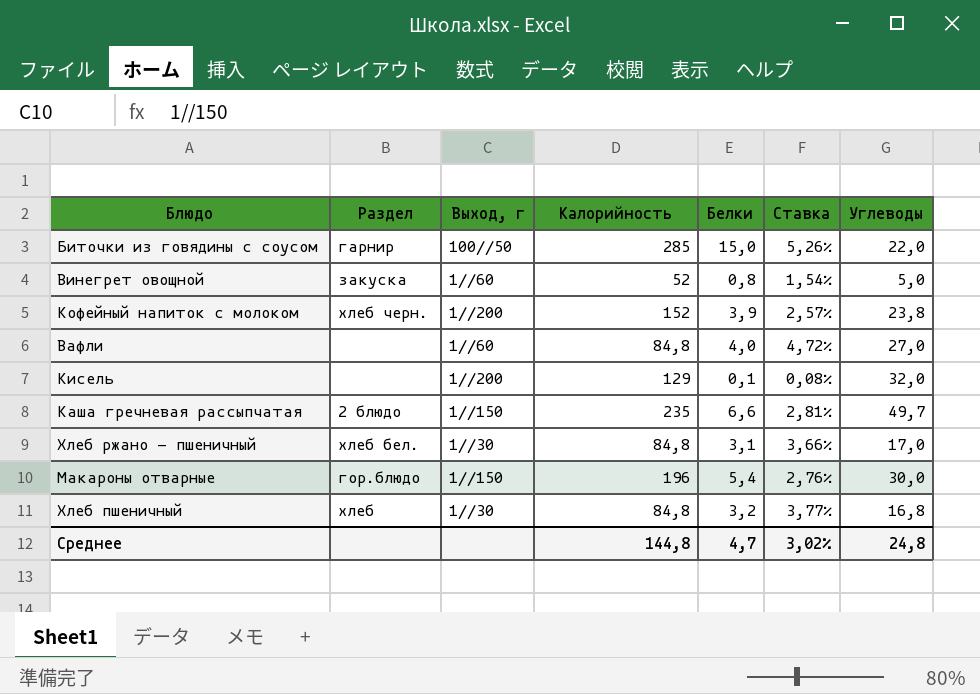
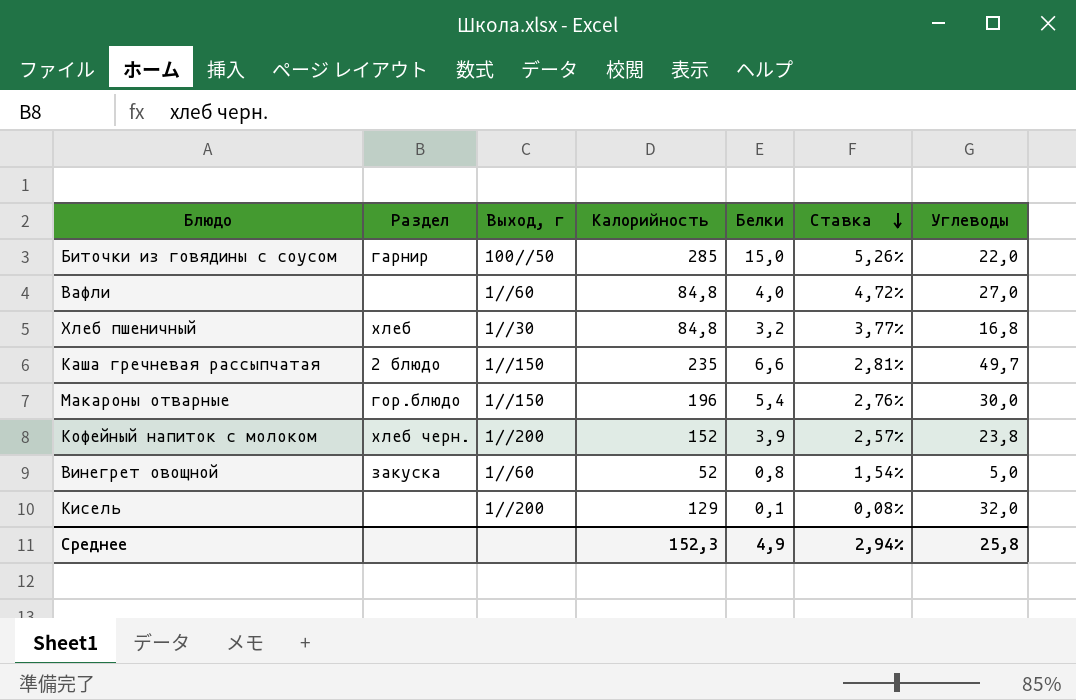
row order: none -> Ставка descending
row Хлеб ржано - пшеничный: хлеб бел. | 1//30 | 84,8 | 3,1 | 3,66% | 17,0 -> none
Среднее | Калорийность: 144,8 -> 152,3
Среднее | Белки: 4,7 -> 4,9
Среднее | Ставка: 3,02% -> 2,94%
Среднее | Углеводы: 24,8 -> 25,8

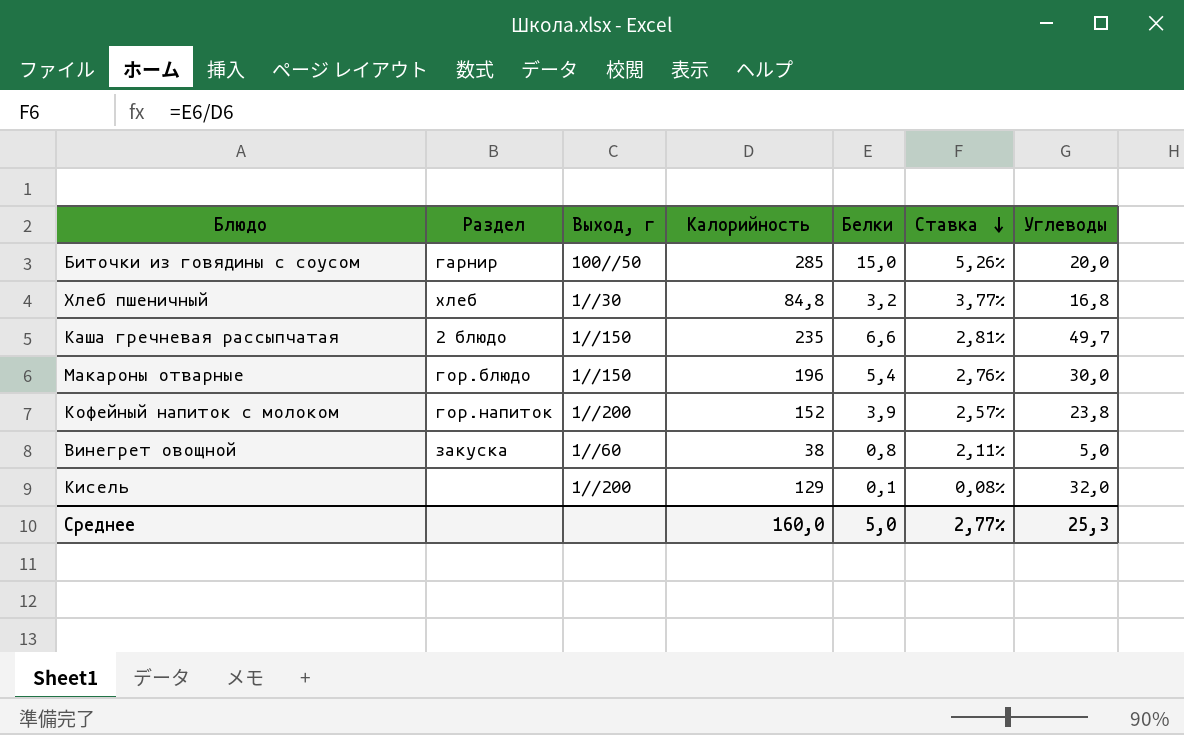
row Вафли: none | 1//60 | 84,8 | 4,0 | 4,72% | 27,0 -> none
Биточки из говядины с соусом | Углеводы: 22,0 -> 20,0
Кофейный напиток с молоком | Раздел: хлеб черн. -> гор.напиток
Винегрет овощной | Калорийность: 52 -> 38
Винегрет овощной | Ставка: 1,54% -> 2,11%
Среднее | Калорийность: 152,3 -> 160,0
Среднее | Белки: 4,9 -> 5,0
Среднее | Ставка: 2,94% -> 2,77%
Среднее | Углеводы: 25,8 -> 25,3

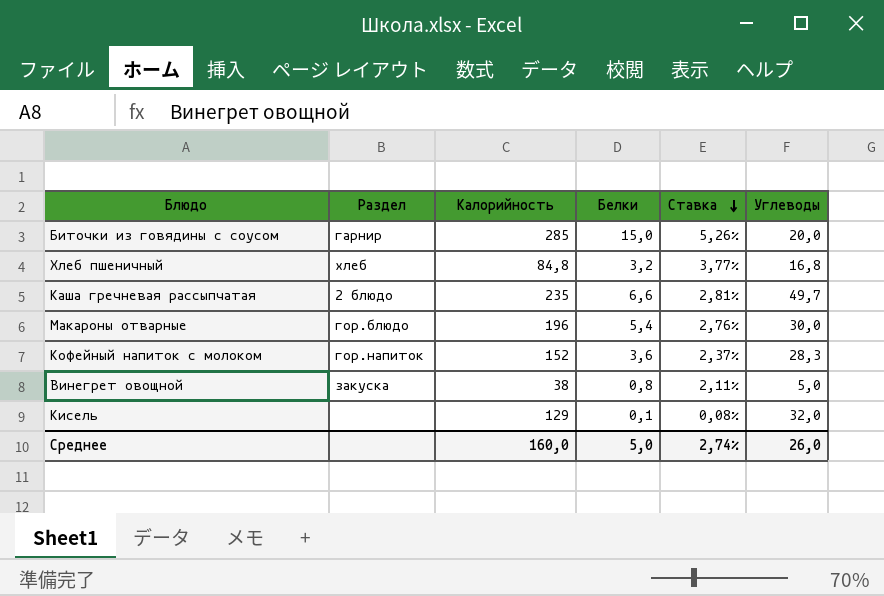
column Выход, г | position: 3 -> none
Кофейный напиток с молоком | Белки: 3,9 -> 3,6
Кофейный напиток с молоком | Ставка: 2,57% -> 2,37%
Кофейный напиток с молоком | Углеводы: 23,8 -> 28,3
Среднее | Ставка: 2,77% -> 2,74%
Среднее | Углеводы: 25,3 -> 26,0

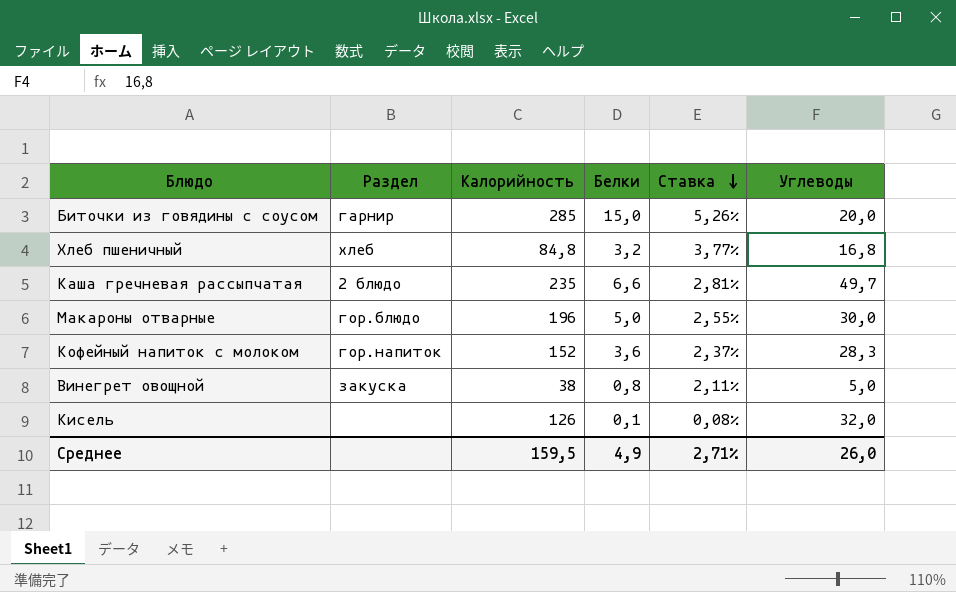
Макароны отварные | Белки: 5,4 -> 5,0
Макароны отварные | Ставка: 2,76% -> 2,55%
Кисель | Калорийность: 129 -> 126
Среднее | Калорийность: 160,0 -> 159,5
Среднее | Белки: 5,0 -> 4,9
Среднее | Ставка: 2,74% -> 2,71%

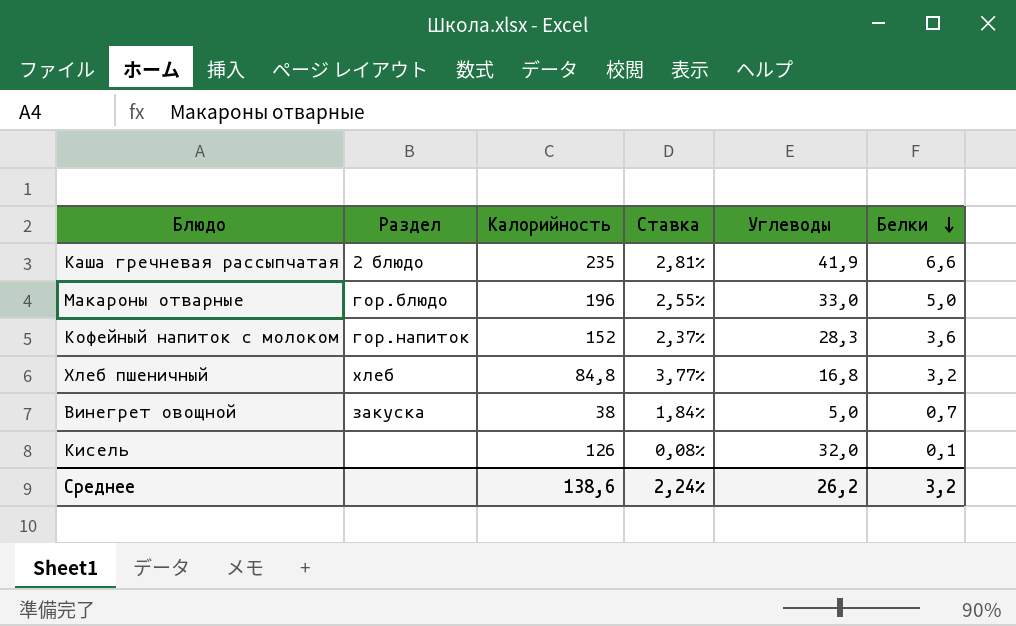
row order: Ставка descending -> Белки descending
column Белки | position: 4 -> 6
row Биточки из говядины с соусом: гарнир | 285 | 15,0 | 5,26% | 20,0 -> none
Каша гречневая рассыпчатая | Углеводы: 49,7 -> 41,9
Макароны отварные | Углеводы: 30,0 -> 33,0
Винегрет овощной | Ставка: 2,11% -> 1,84%
Винегрет овощной | Белки: 0,8 -> 0,7
Среднее | Калорийность: 159,5 -> 138,6
Среднее | Ставка: 2,71% -> 2,24%
Среднее | Углеводы: 26,0 -> 26,2
Среднее | Белки: 4,9 -> 3,2

